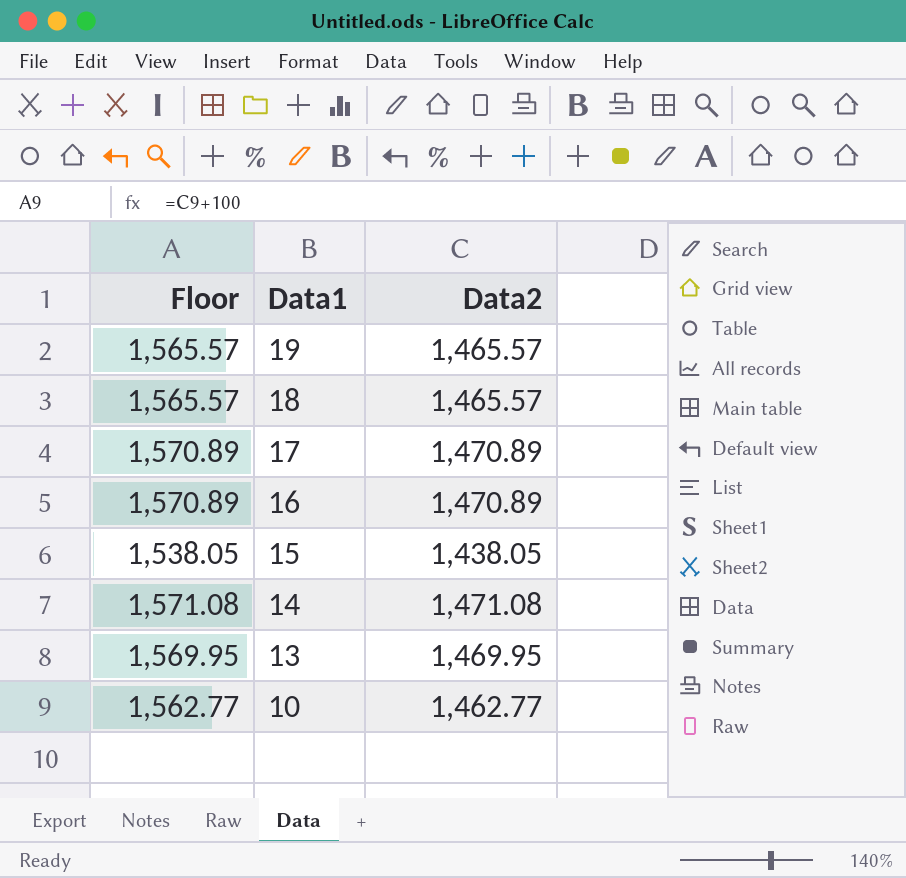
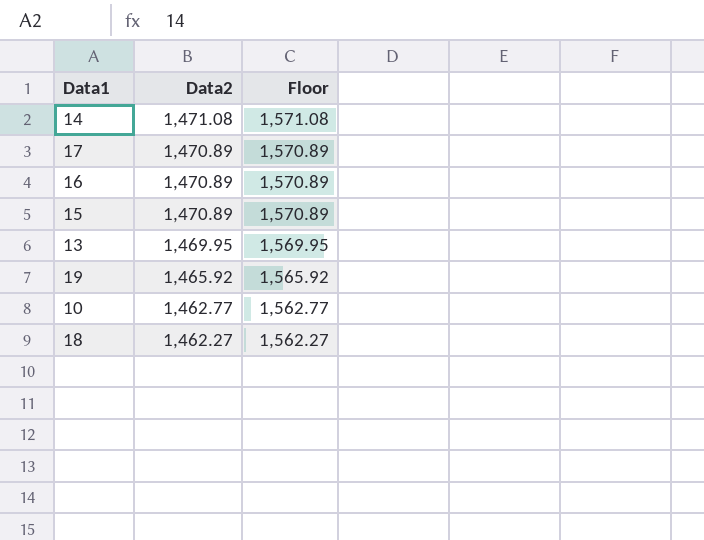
row order: Data1 descending -> Data2 descending
column Floor | position: 1 -> 3
15 | Data2: 1,438.05 -> 1,470.89
15 | Floor: 1,538.05 -> 1,570.89
19 | Data2: 1,465.57 -> 1,465.92
19 | Floor: 1,565.57 -> 1,565.92
18 | Data2: 1,465.57 -> 1,462.27
18 | Floor: 1,565.57 -> 1,562.27

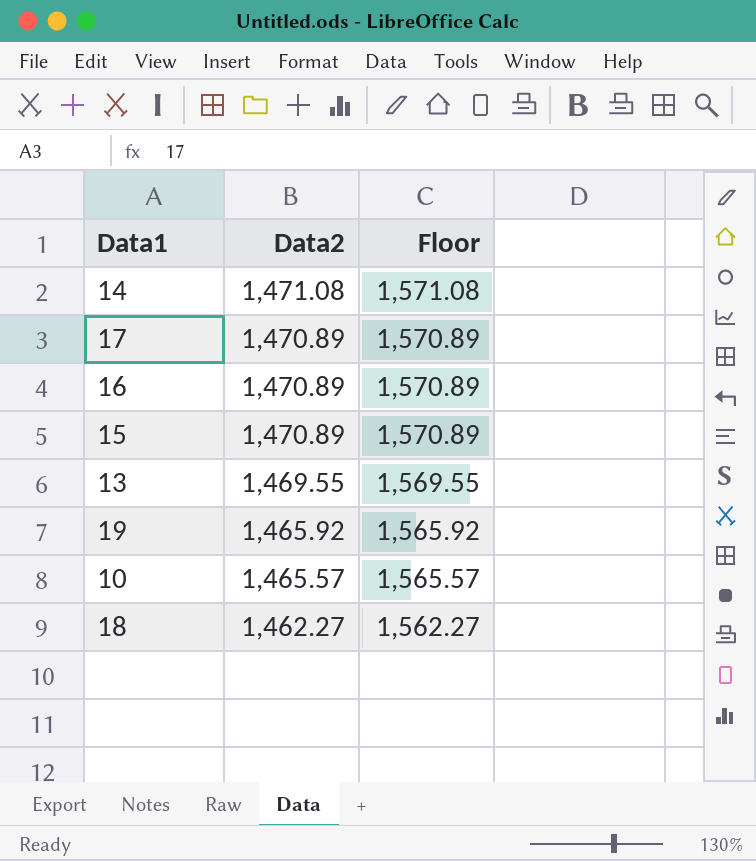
13 | Data2: 1,469.95 -> 1,469.55
13 | Floor: 1,569.95 -> 1,569.55
10 | Data2: 1,462.77 -> 1,465.57
10 | Floor: 1,562.77 -> 1,565.57

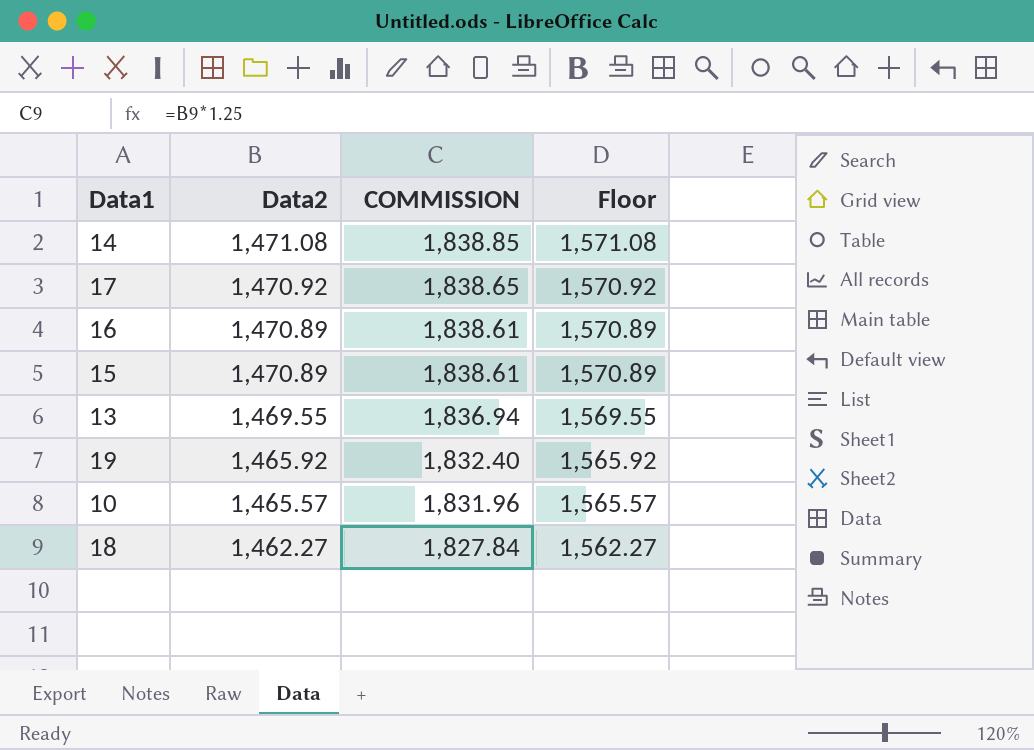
column COMMISSION | formula: none -> [Data2] * 1.25
17 | Data2: 1,470.89 -> 1,470.92
17 | Floor: 1,570.89 -> 1,570.92

